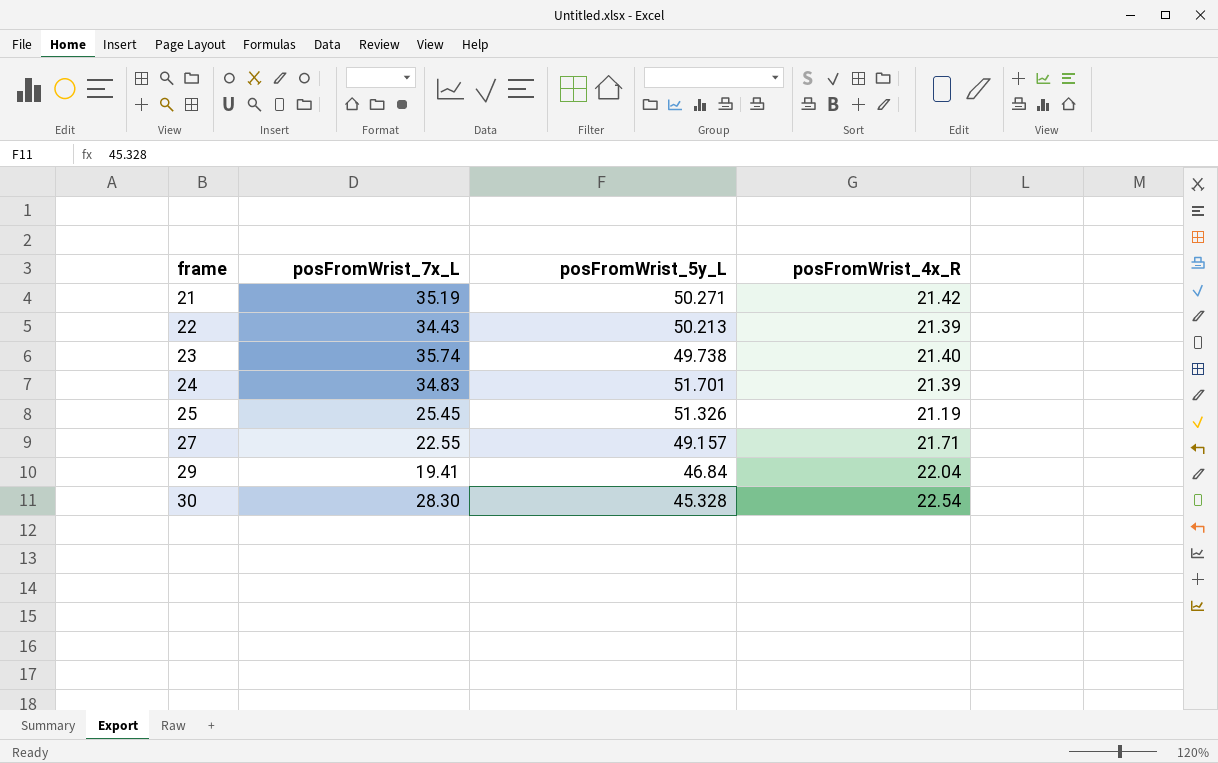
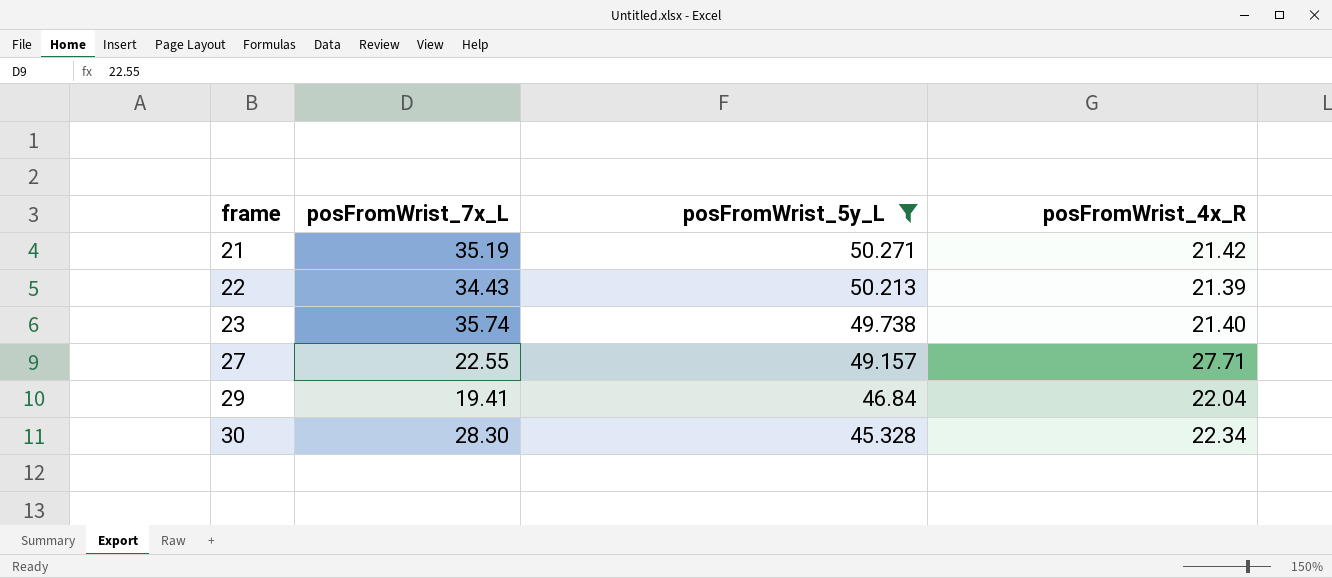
filter: none -> posFromWrist_5y_L <= 50.271
27 | posFromWrist_4x_R: 21.71 -> 27.71
30 | posFromWrist_4x_R: 22.54 -> 22.34

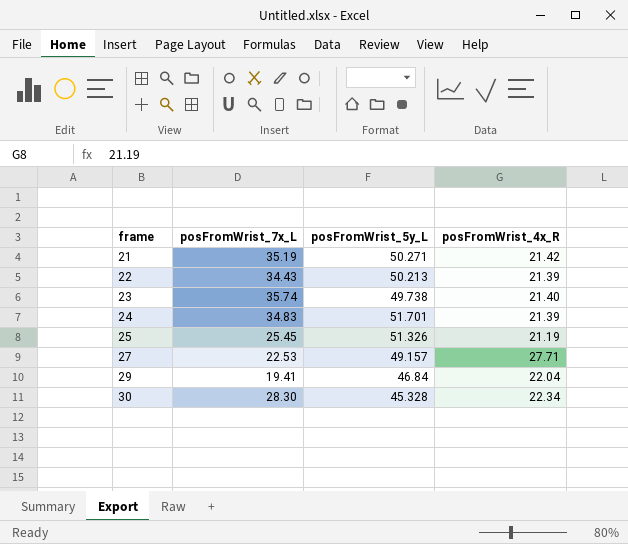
filter: posFromWrist_5y_L <= 50.271 -> none
27 | posFromWrist_7x_L: 22.55 -> 22.53

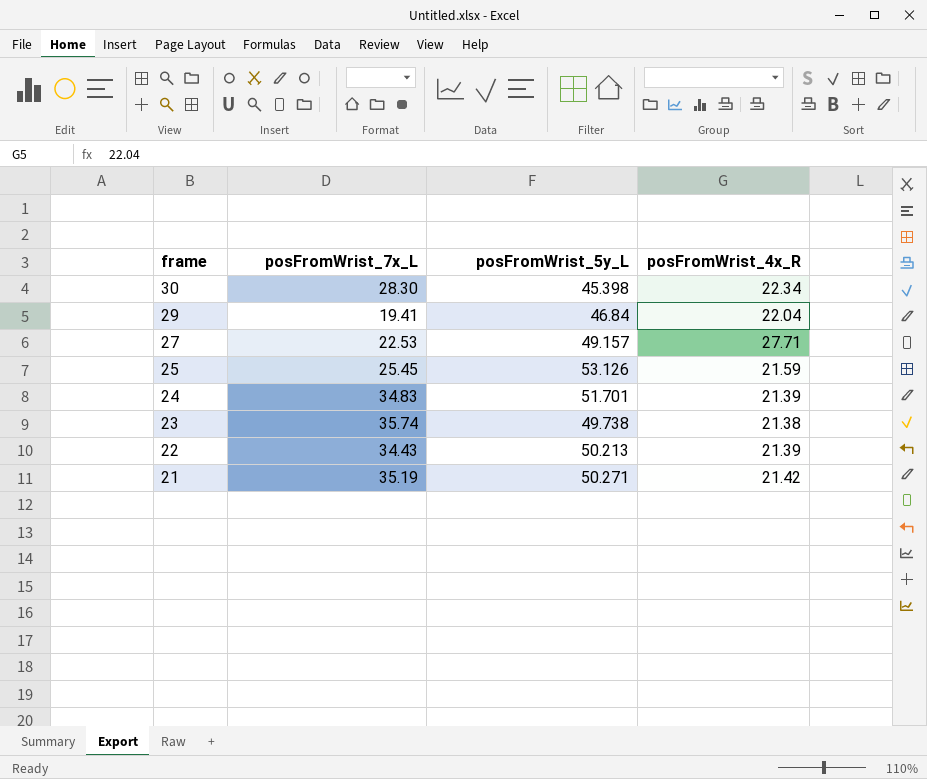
row order: frame ascending -> frame descending
30 | posFromWrist_5y_L: 45.328 -> 45.398
25 | posFromWrist_5y_L: 51.326 -> 53.126
25 | posFromWrist_4x_R: 21.19 -> 21.59
23 | posFromWrist_4x_R: 21.40 -> 21.38

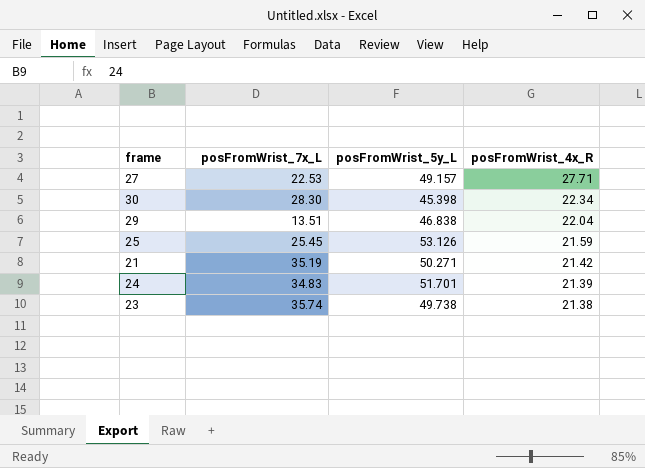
row order: frame descending -> posFromWrist_4x_R descending
row 22: 34.43 | 50.213 | 21.39 -> none
29 | posFromWrist_7x_L: 19.41 -> 13.51
29 | posFromWrist_5y_L: 46.84 -> 46.838

